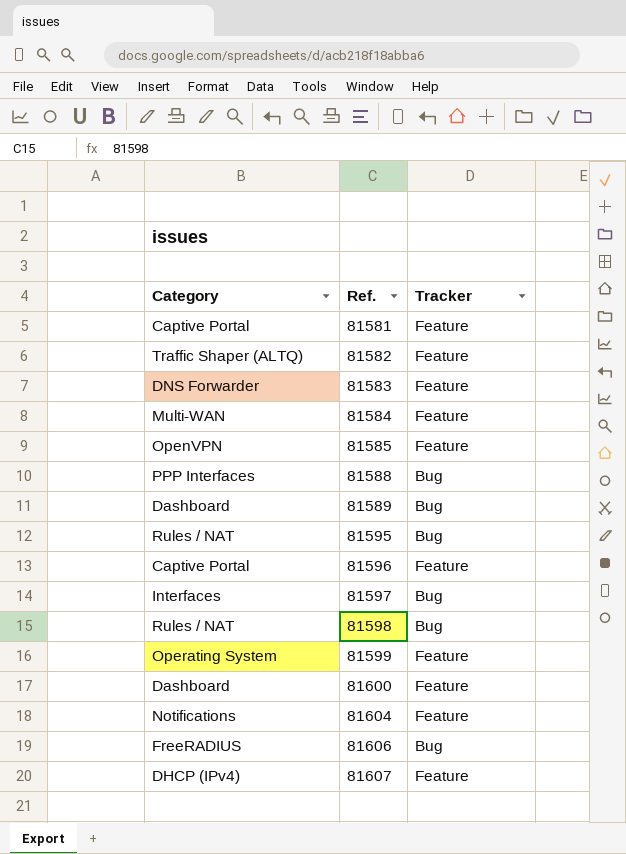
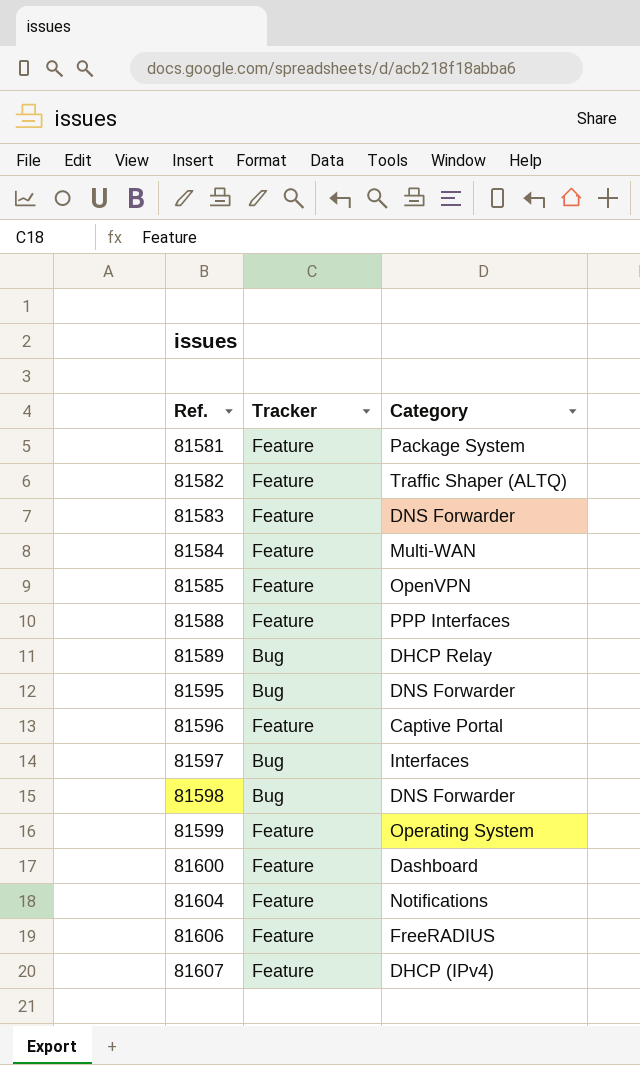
column Category | position: 1 -> 3
81581 | Category: Captive Portal -> Package System
81588 | Tracker: Bug -> Feature
81589 | Category: Dashboard -> DHCP Relay
81595 | Category: Rules / NAT -> DNS Forwarder
81598 | Category: Rules / NAT -> DNS Forwarder
81606 | Tracker: Bug -> Feature

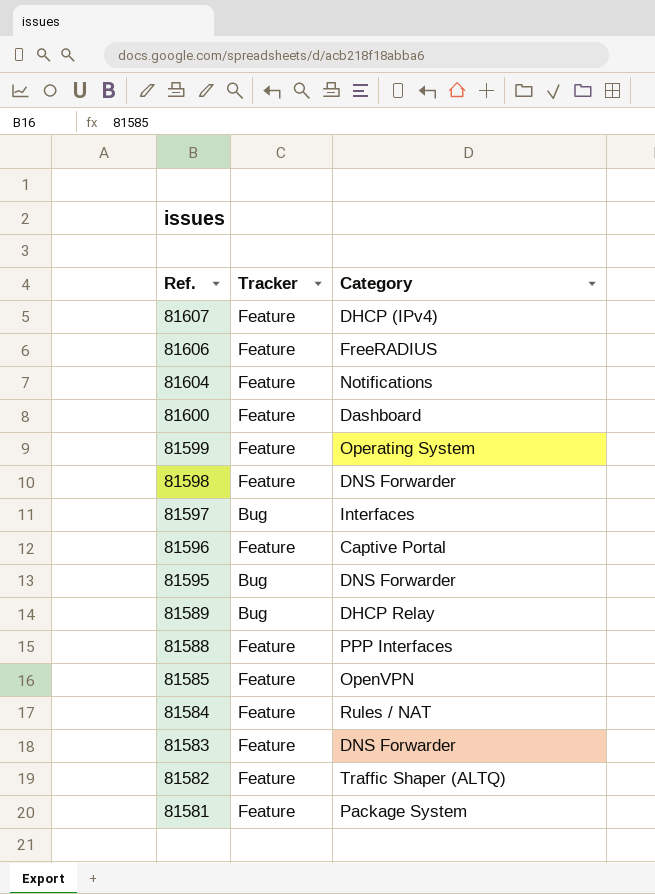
row order: Ref. ascending -> Ref. descending
81598 | Tracker: Bug -> Feature
81584 | Category: Multi-WAN -> Rules / NAT

